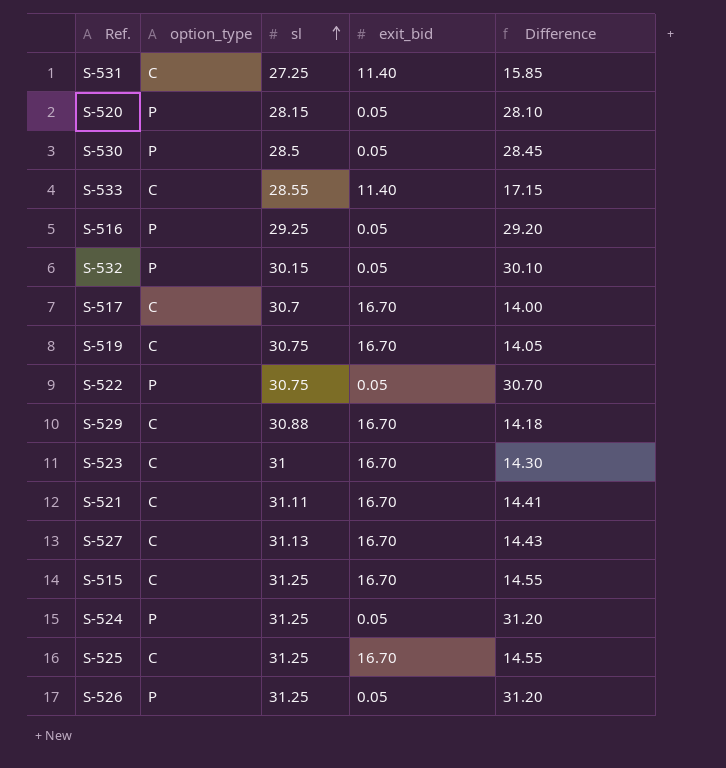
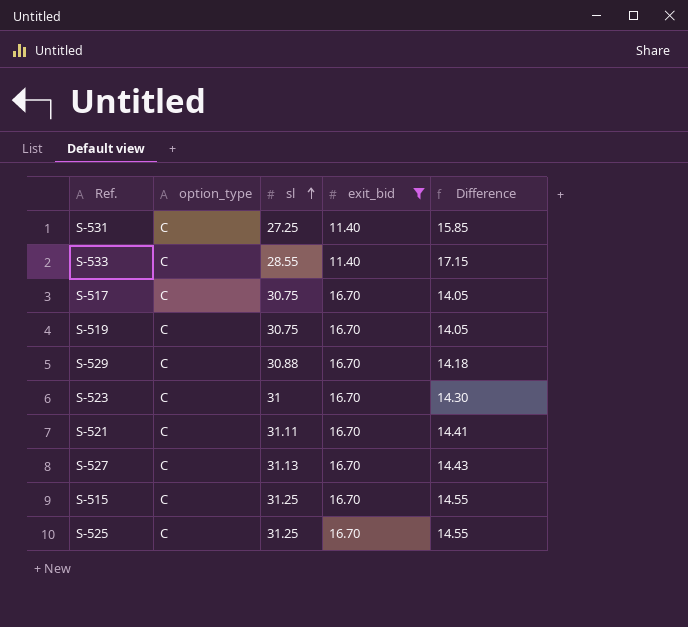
filter: none -> exit_bid != 0.05
S-517 | sl: 30.7 -> 30.75
S-517 | Difference: 14.00 -> 14.05

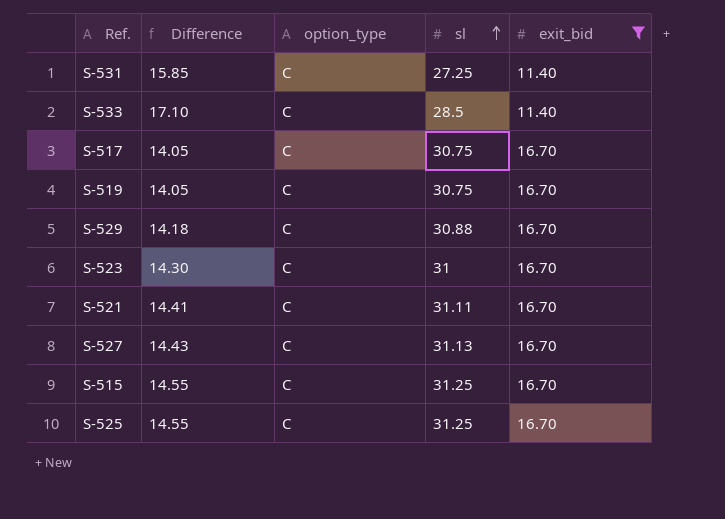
column Difference | position: 5 -> 2
S-533 | Difference: 17.15 -> 17.10
S-533 | sl: 28.55 -> 28.5

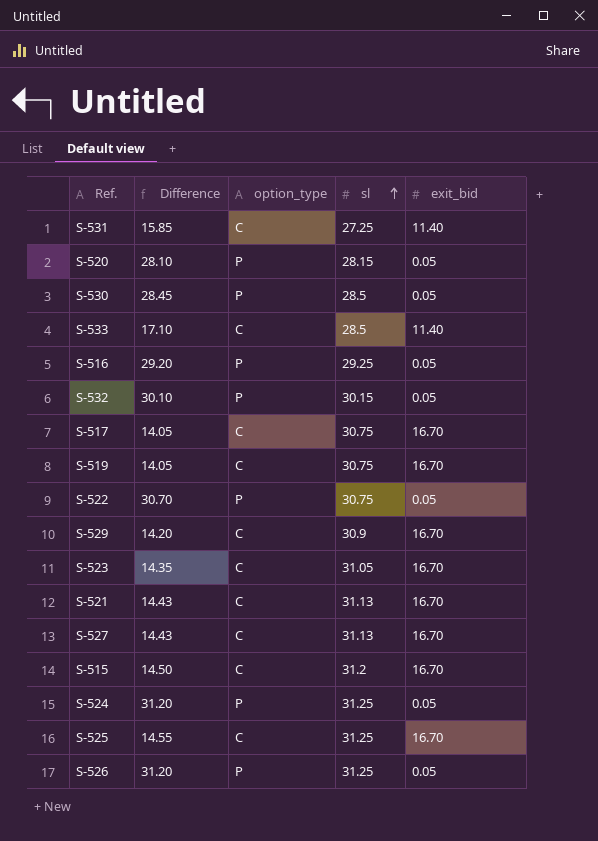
filter: exit_bid != 0.05 -> none
S-529 | Difference: 14.18 -> 14.20
S-529 | sl: 30.88 -> 30.9
S-523 | Difference: 14.30 -> 14.35
S-523 | sl: 31 -> 31.05
S-521 | Difference: 14.41 -> 14.43
S-521 | sl: 31.11 -> 31.13
S-515 | Difference: 14.55 -> 14.50
S-515 | sl: 31.25 -> 31.2

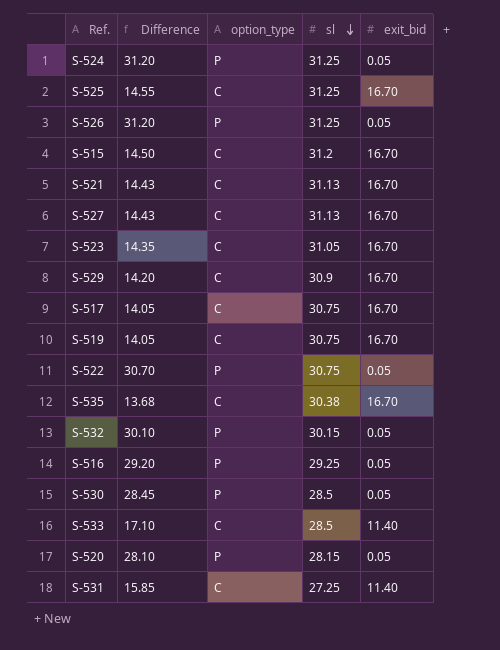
row order: sl ascending -> sl descending
row S-535: none -> 13.68 | C | 30.38 | 16.70

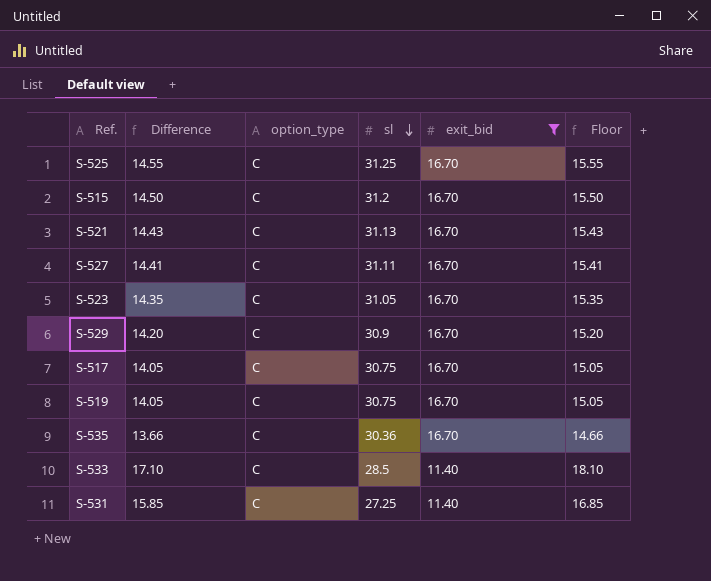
filter: none -> exit_bid != 0.05
column Floor | formula: none -> [Difference] + 1
S-527 | Difference: 14.43 -> 14.41
S-527 | sl: 31.13 -> 31.11
S-535 | Difference: 13.68 -> 13.66
S-535 | sl: 30.38 -> 30.36

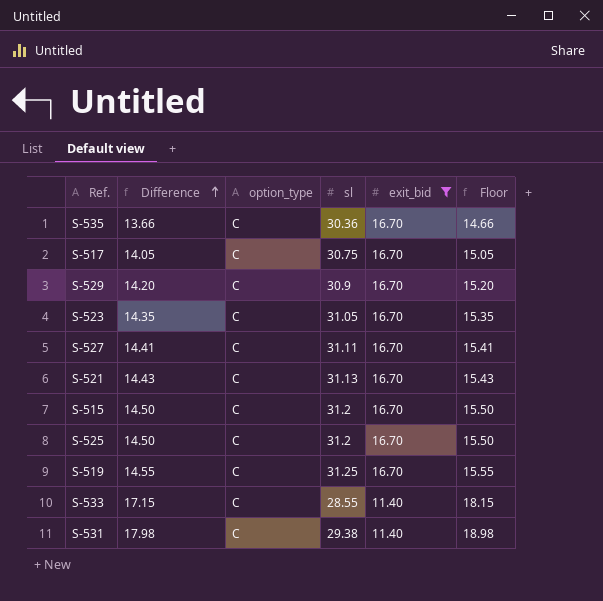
row order: sl descending -> Difference ascending
S-525 | Difference: 14.55 -> 14.50
S-525 | sl: 31.25 -> 31.2
S-525 | Floor: 15.55 -> 15.50
S-519 | Difference: 14.05 -> 14.55
S-519 | sl: 30.75 -> 31.25
S-519 | Floor: 15.05 -> 15.55
S-533 | Difference: 17.10 -> 17.15
S-533 | sl: 28.5 -> 28.55
S-533 | Floor: 18.10 -> 18.15
S-531 | Difference: 15.85 -> 17.98
S-531 | sl: 27.25 -> 29.38
S-531 | Floor: 16.85 -> 18.98

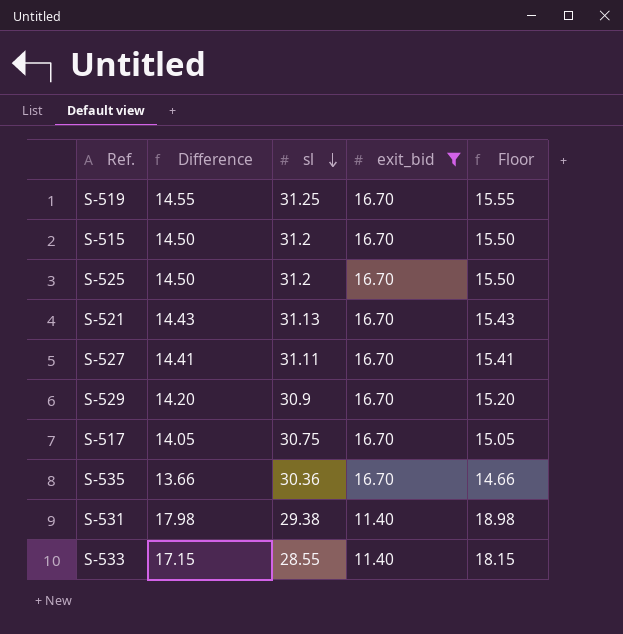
row order: Difference ascending -> sl descending
column option_type | position: 3 -> none
row S-523: 14.35 | C | 31.05 | 16.70 | 15.35 -> none

